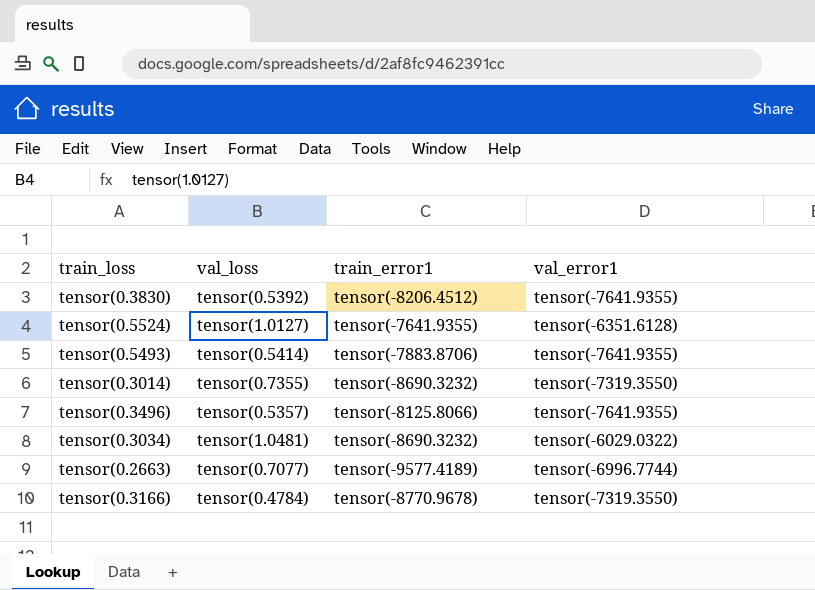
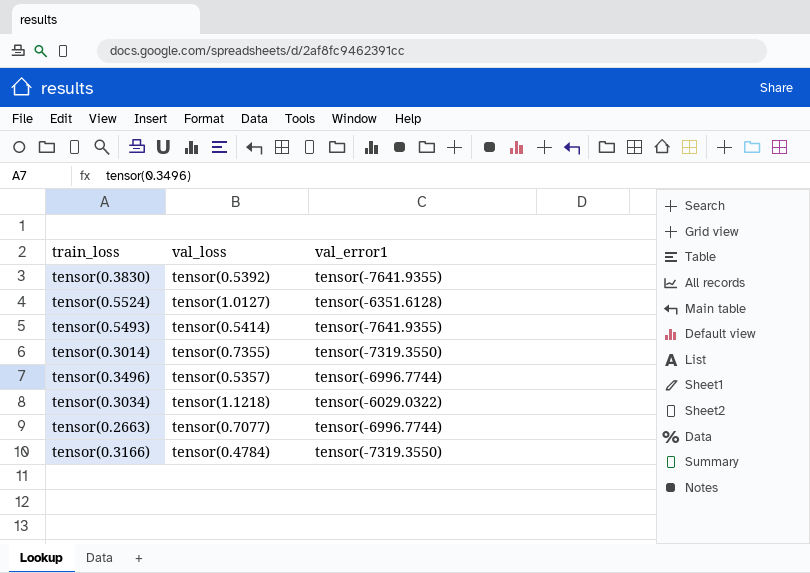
column train_error1 | position: 3 -> none
tensor(0.3496) | val_error1: tensor(-7641.9355) -> tensor(-6996.7744)
tensor(0.3034) | val_loss: tensor(1.0481) -> tensor(1.1218)

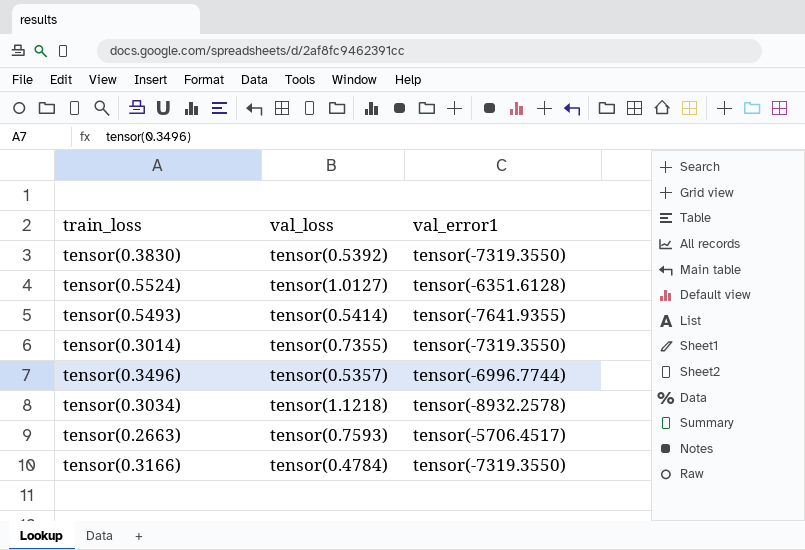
tensor(0.3830) | val_error1: tensor(-7641.9355) -> tensor(-7319.3550)
tensor(0.3034) | val_error1: tensor(-6029.0322) -> tensor(-8932.2578)
tensor(0.2663) | val_loss: tensor(0.7077) -> tensor(0.7593)
tensor(0.2663) | val_error1: tensor(-6996.7744) -> tensor(-5706.4517)

